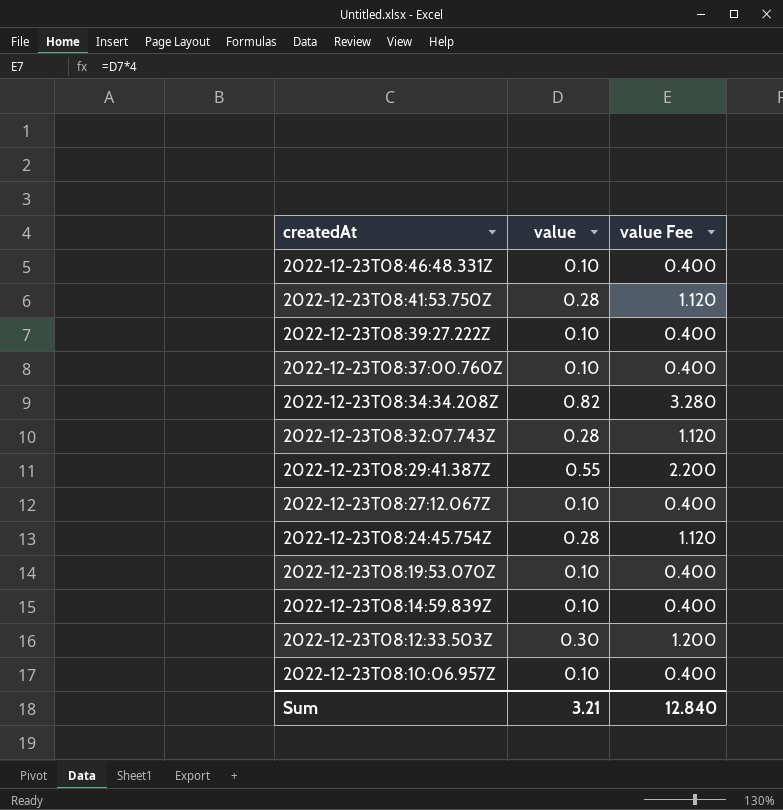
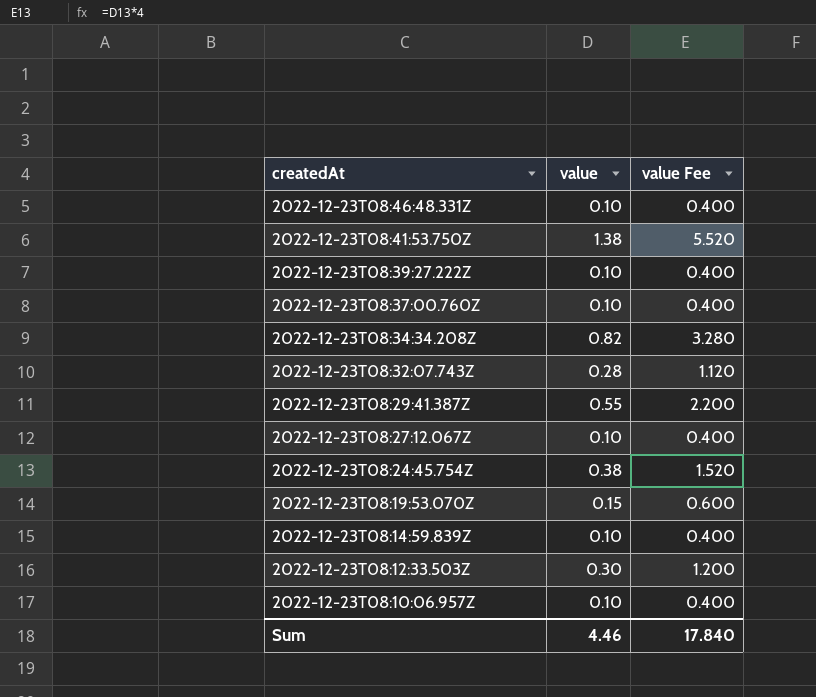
2022-12-23T08:41:53.750Z | value: 0.28 -> 1.38
2022-12-23T08:41:53.750Z | value Fee: 1.120 -> 5.520
2022-12-23T08:24:45.754Z | value: 0.28 -> 0.38
2022-12-23T08:24:45.754Z | value Fee: 1.120 -> 1.520
2022-12-23T08:19:53.070Z | value: 0.10 -> 0.15
2022-12-23T08:19:53.070Z | value Fee: 0.400 -> 0.600
Sum | value: 3.21 -> 4.46
Sum | value Fee: 12.840 -> 17.840

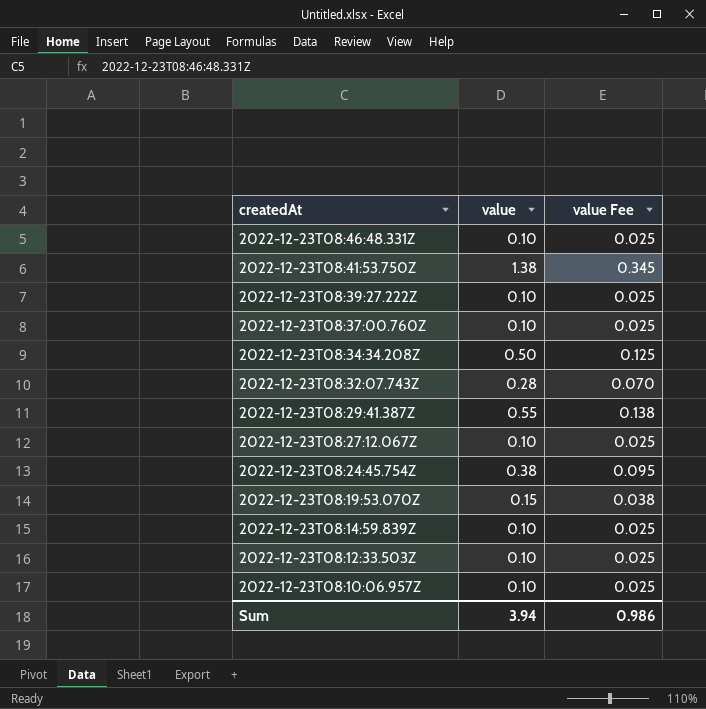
column value Fee | formula: [value] * 4 -> [value] * 0.25
2022-12-23T08:34:34.208Z | value: 0.82 -> 0.50
2022-12-23T08:12:33.503Z | value: 0.30 -> 0.10
Sum | value: 4.46 -> 3.94
Sum | value Fee: 17.840 -> 0.986

